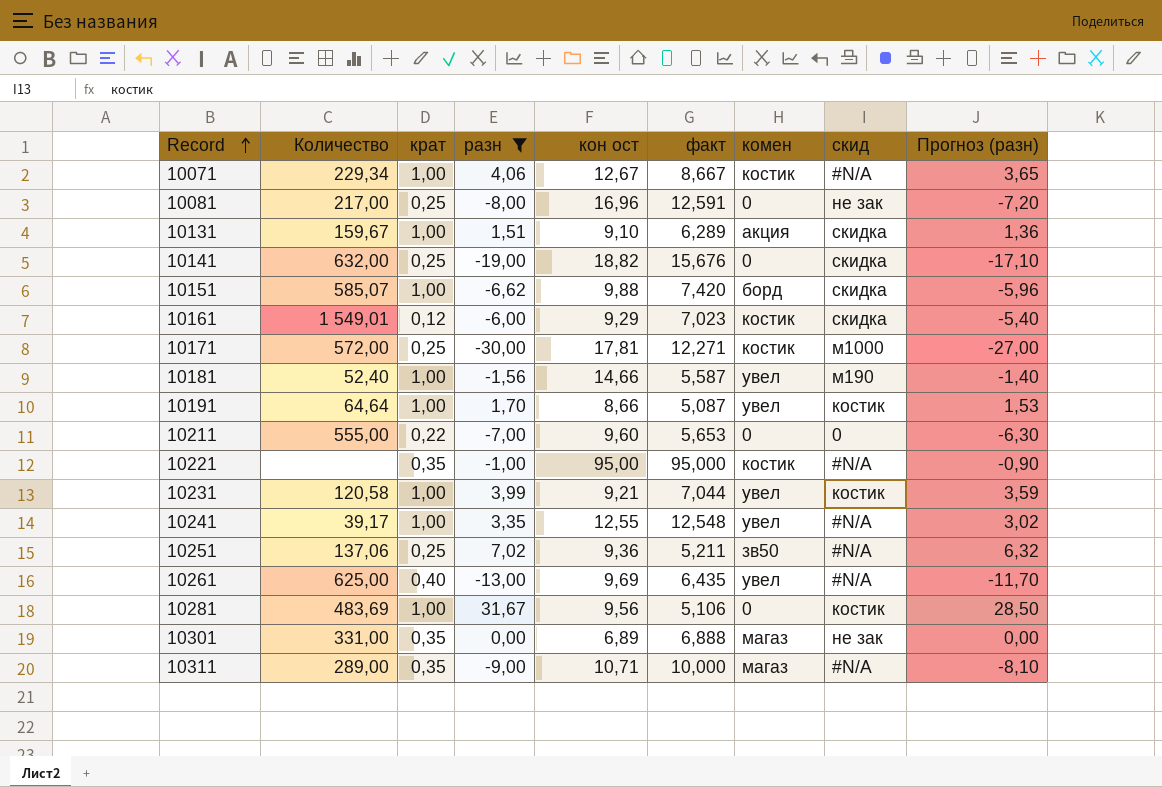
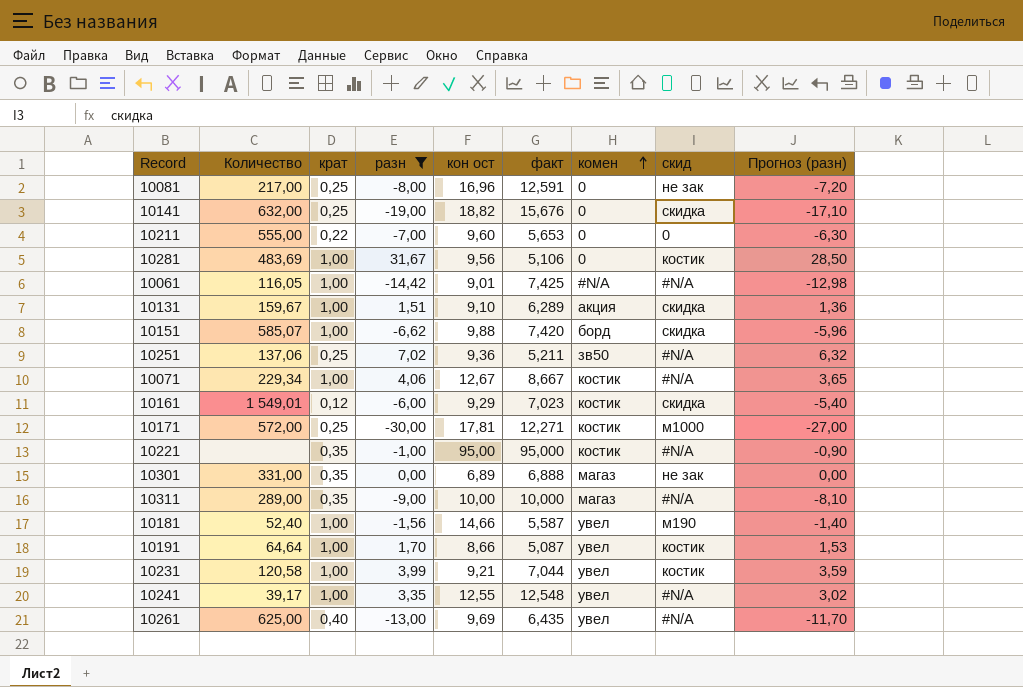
row order: Record ascending -> комен ascending
row 10061: none -> 116,05 | 1,00 | -14,42 | 9,01 | 7,425 | #N/A | #N/A | -12,98
10311 | кон ост: 10,71 -> 10,00

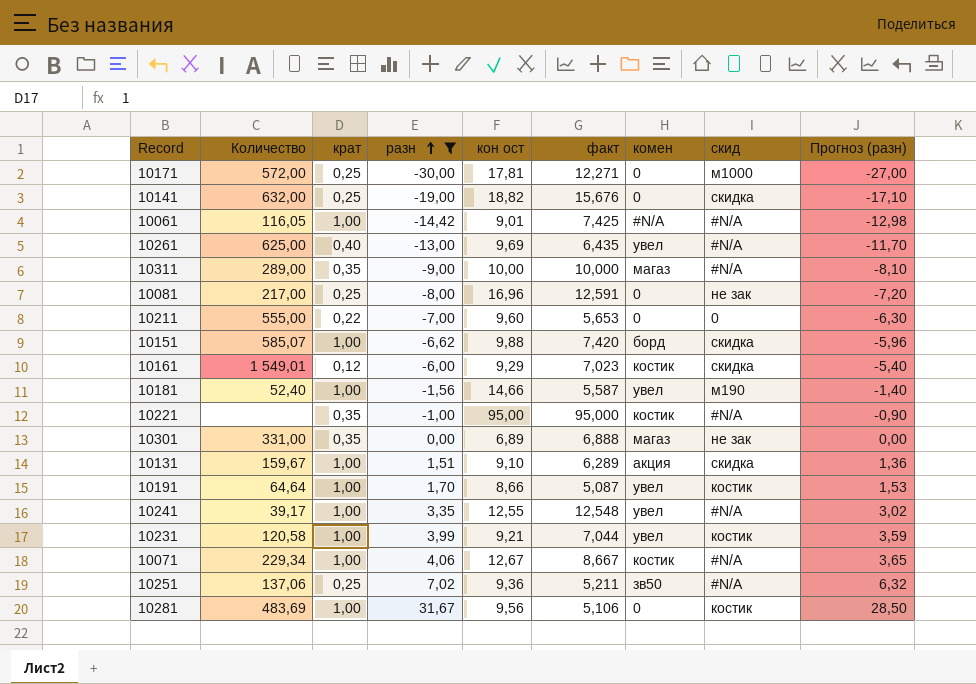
row order: комен ascending -> разн ascending
10171 | комен: костик -> 0

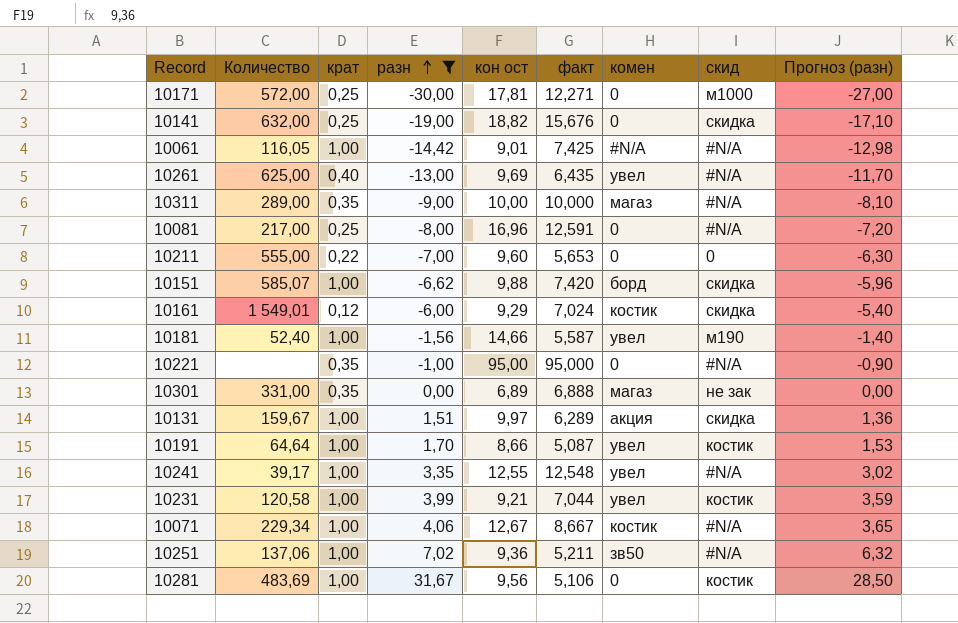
10081 | скид: не зак -> #N/A
10161 | факт: 7,023 -> 7,024
10221 | комен: костик -> 0
10131 | кон ост: 9,10 -> 9,97
10251 | крат: 0,25 -> 1,00

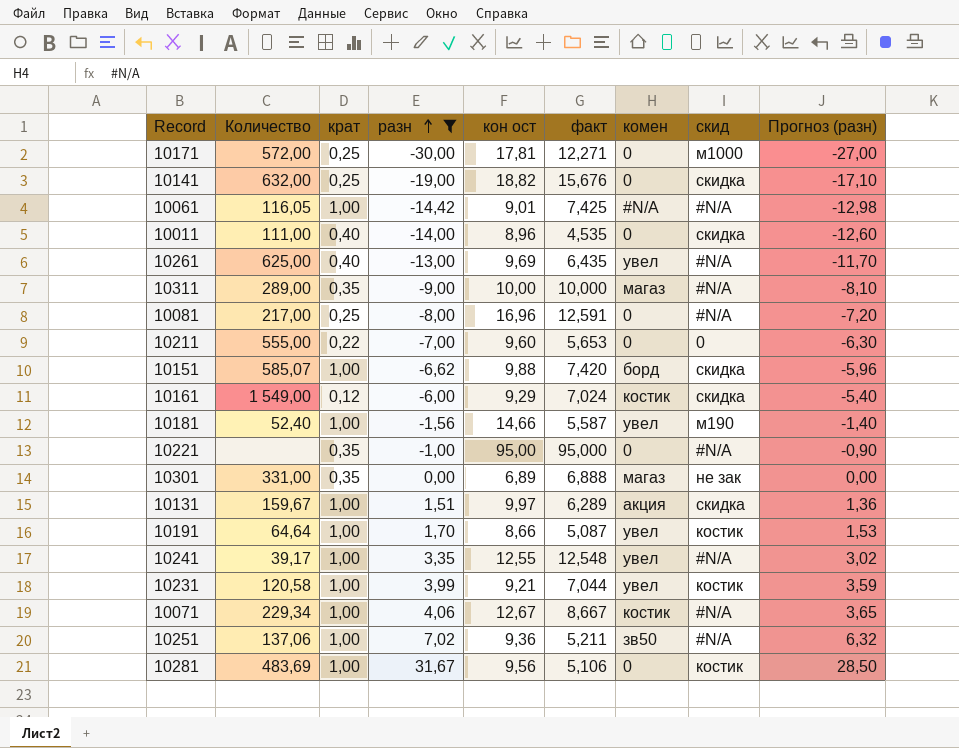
row 10011: none -> 111,00 | 0,40 | -14,00 | 8,96 | 4,535 | 0 | скидка | -12,60
10161 | Количество: 1 549,01 -> 1 549,00

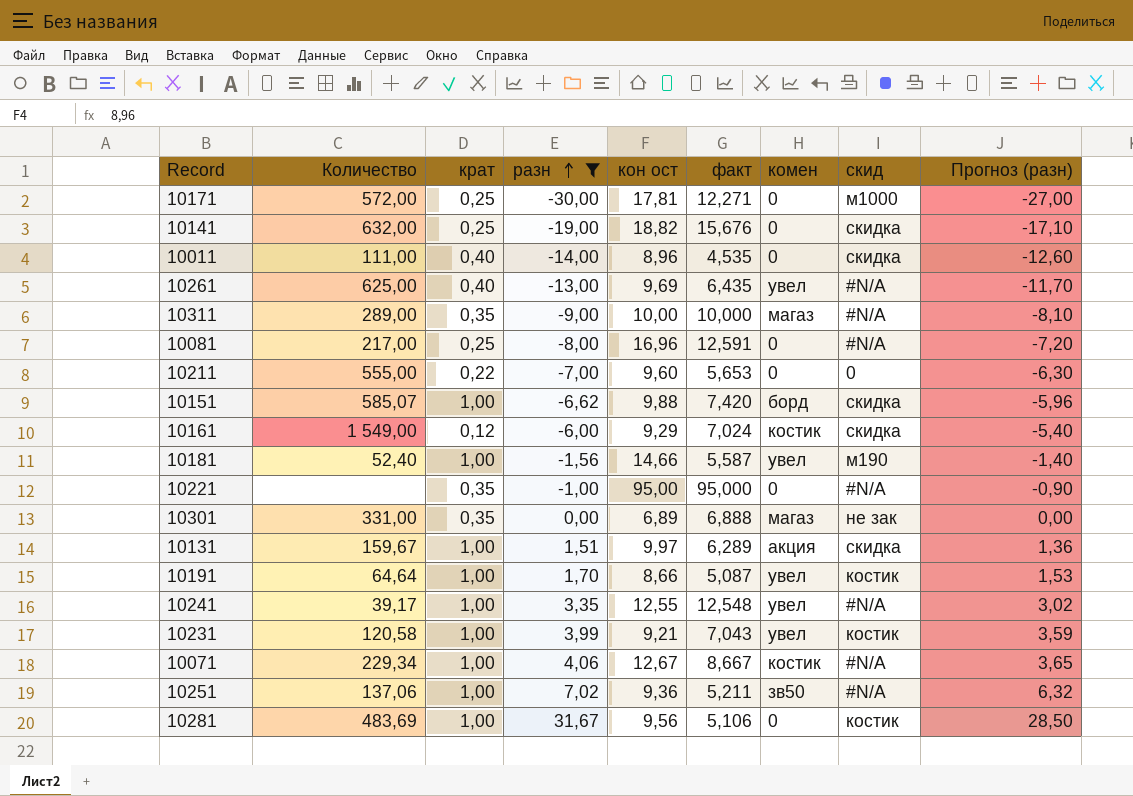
row 10061: 116,05 | 1,00 | -14,42 | 9,01 | 7,425 | #N/A | #N/A | -12,98 -> none
10231 | факт: 7,044 -> 7,043

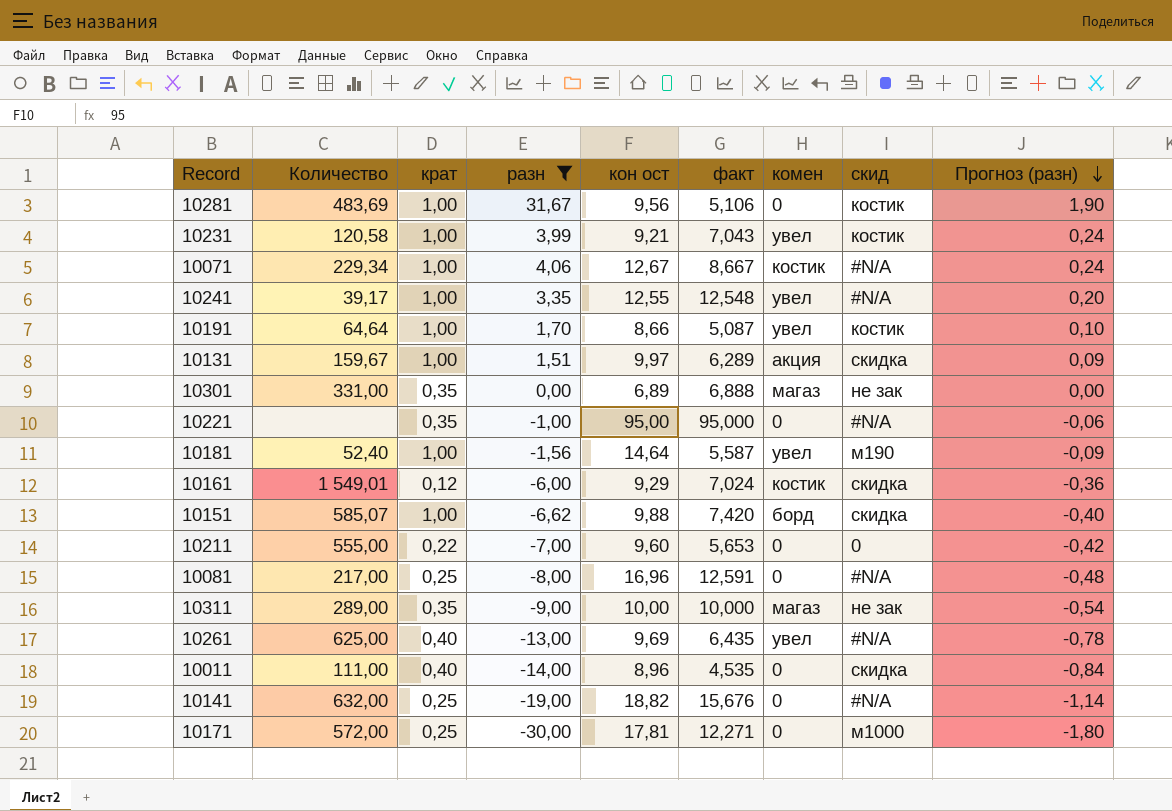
row order: разн ascending -> Прогноз (разн) descending
column Прогноз (разн) | formula: [разн] * 0,9 -> [разн] * 0,06
row 10251: 137,06 | 1,00 | 7,02 | 9,36 | 5,211 | зв50 | #N/A | 6,32 -> none
10181 | кон ост: 14,66 -> 14,64
10161 | Количество: 1 549,00 -> 1 549,01
10311 | скид: #N/A -> не зак
10141 | скид: скидка -> #N/A

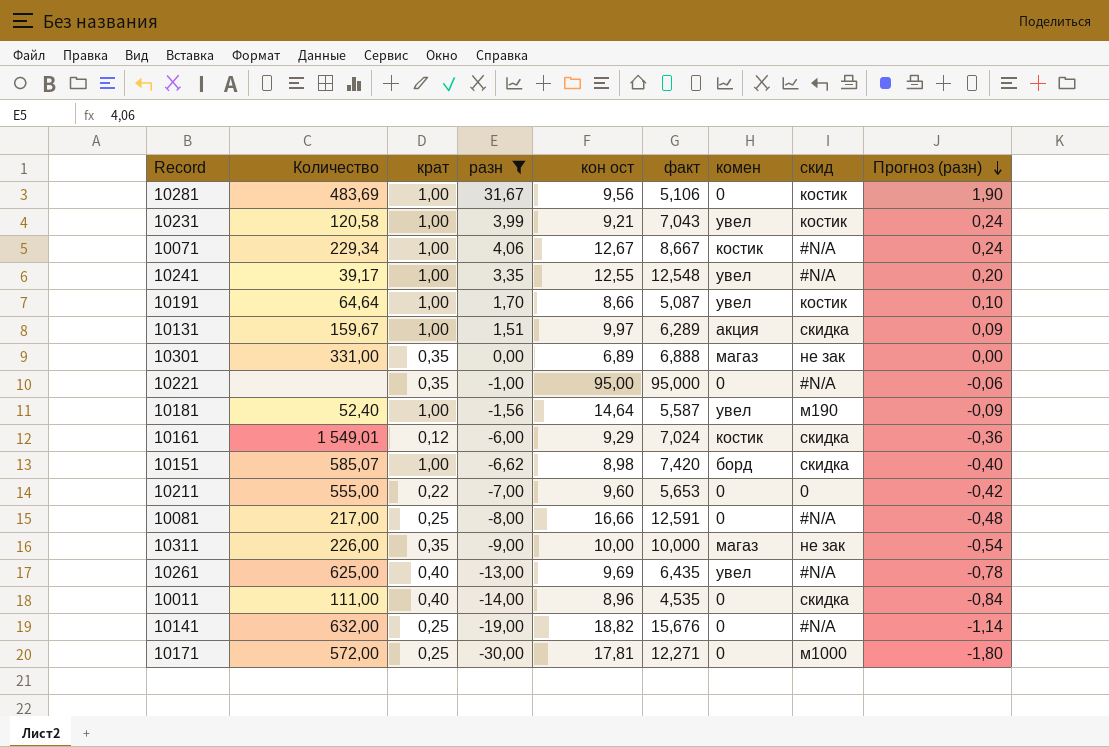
10151 | кон ост: 9,88 -> 8,98
10081 | кон ост: 16,96 -> 16,66
10311 | Количество: 289,00 -> 226,00

